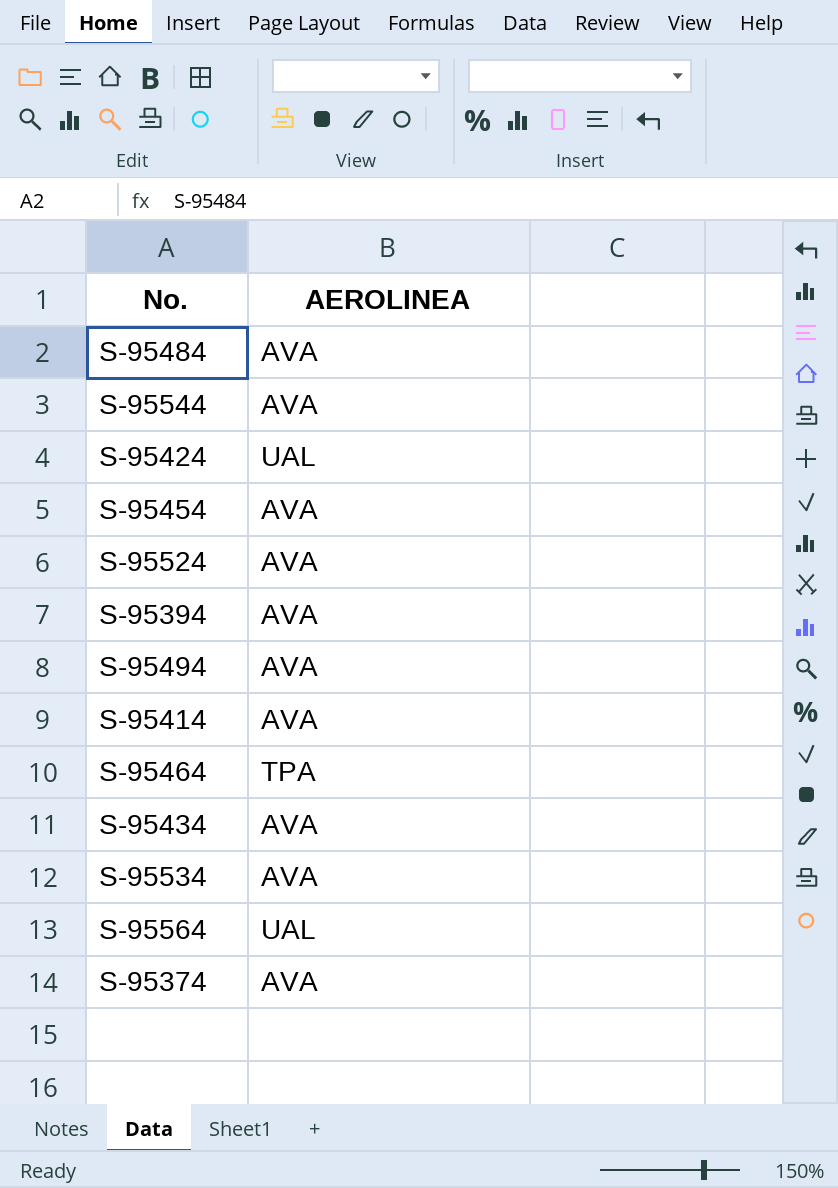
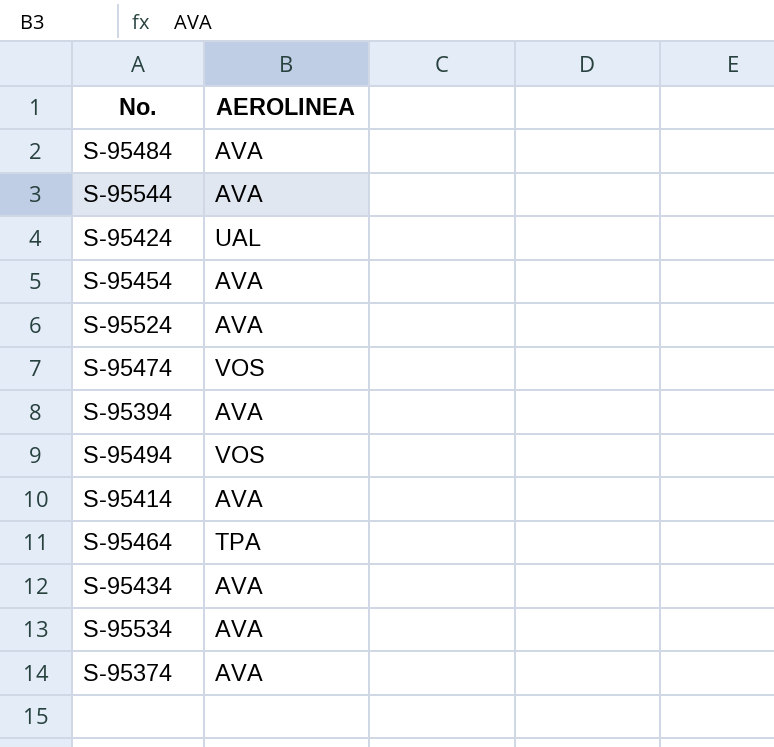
row S-95564: UAL -> none
row S-95474: none -> VOS
S-95494 | AEROLINEA: AVA -> VOS

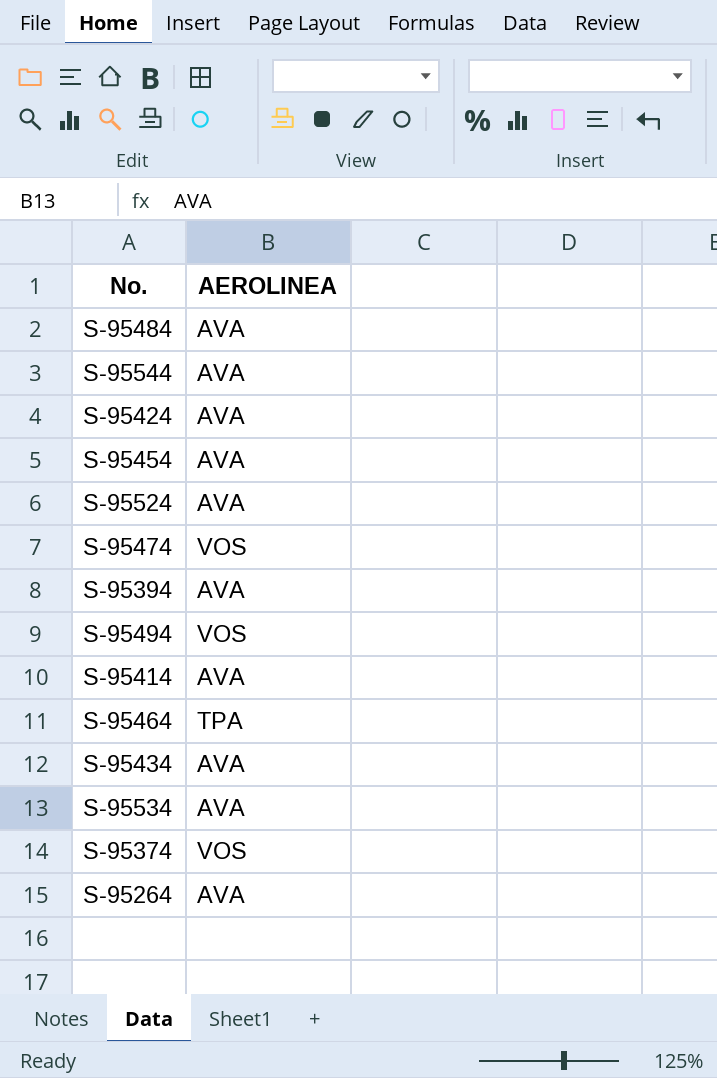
S-95424 | AEROLINEA: UAL -> AVA
S-95374 | AEROLINEA: AVA -> VOS
row S-95264: none -> AVA

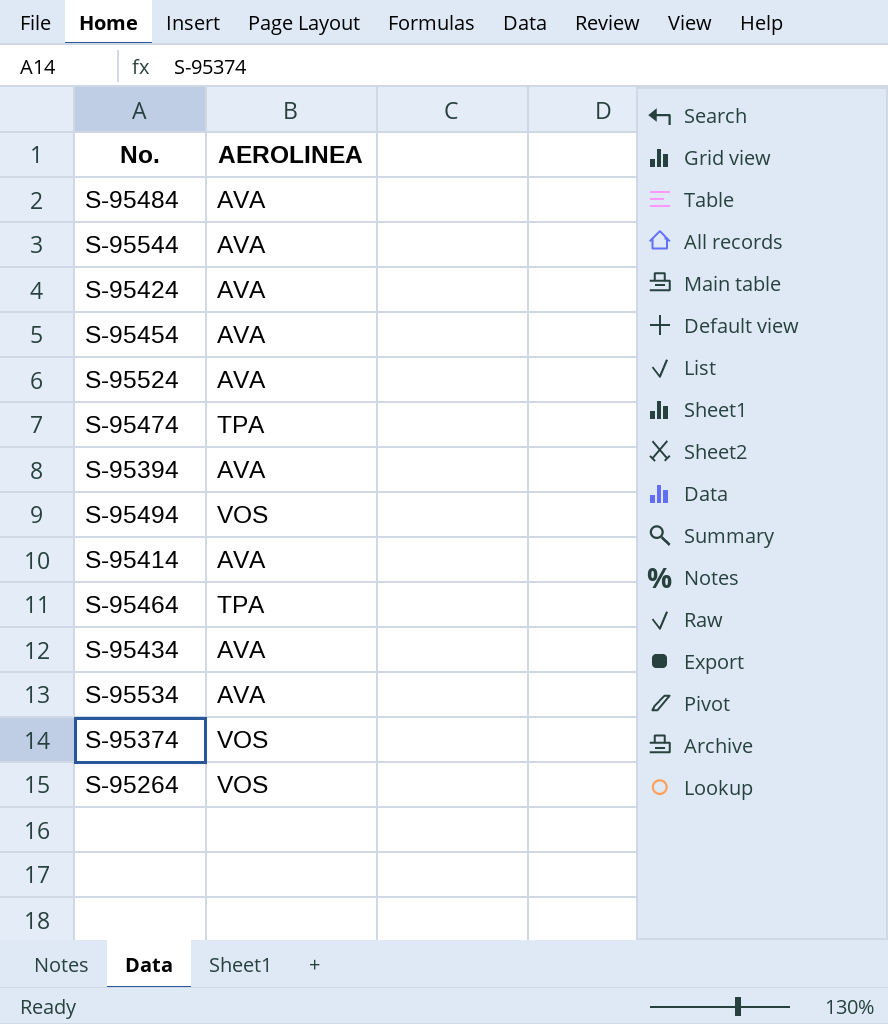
S-95474 | AEROLINEA: VOS -> TPA
S-95264 | AEROLINEA: AVA -> VOS

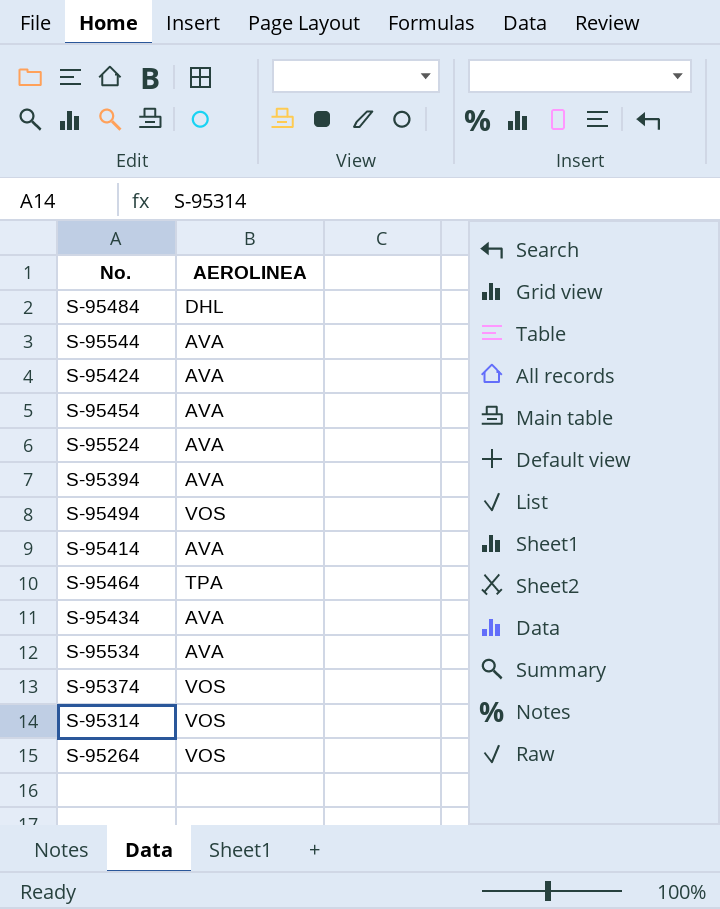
row S-95474: TPA -> none
S-95484 | AEROLINEA: AVA -> DHL
row S-95314: none -> VOS

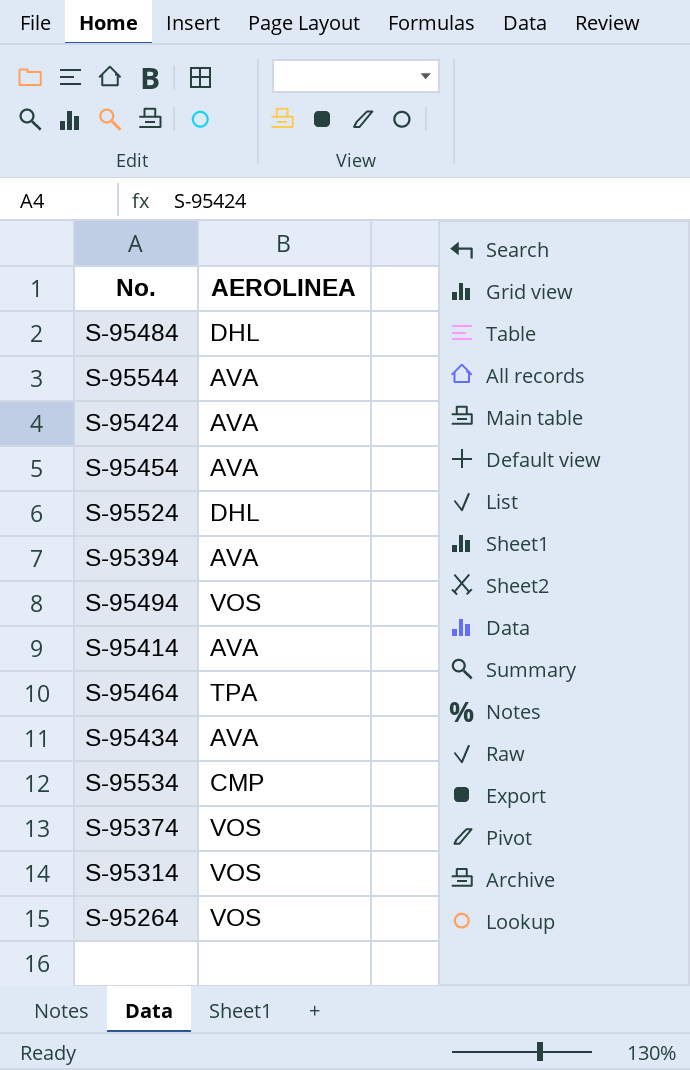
S-95524 | AEROLINEA: AVA -> DHL
S-95534 | AEROLINEA: AVA -> CMP

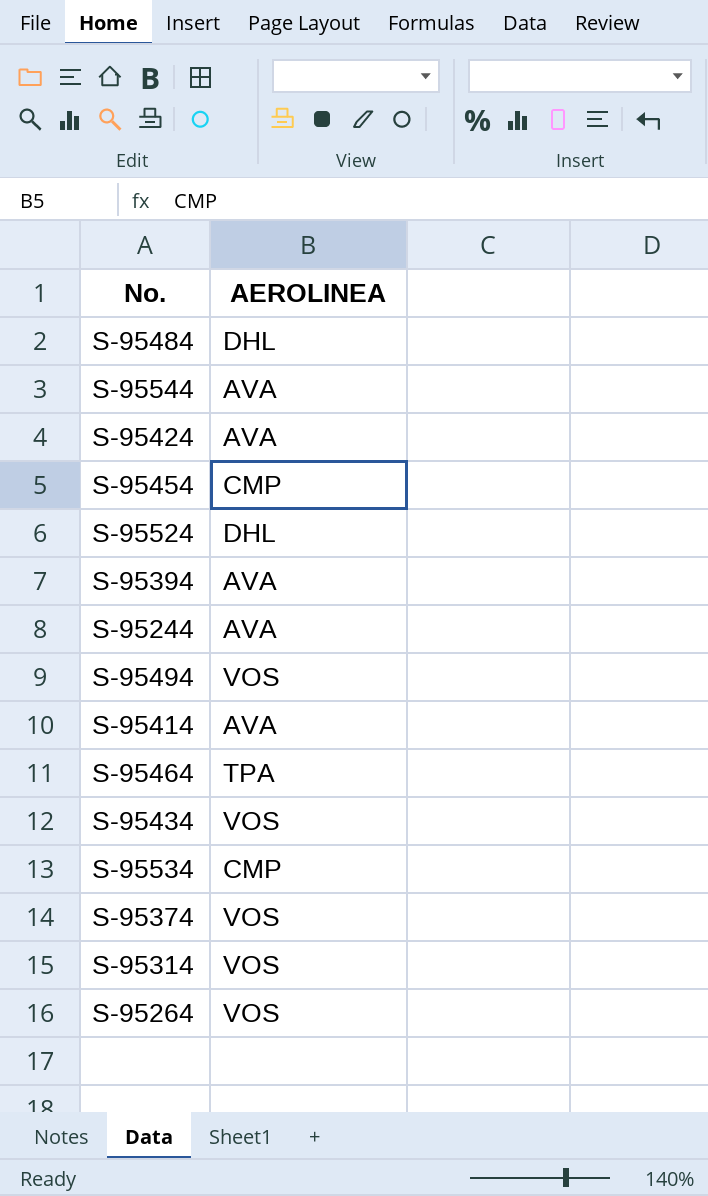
S-95454 | AEROLINEA: AVA -> CMP
row S-95244: none -> AVA
S-95434 | AEROLINEA: AVA -> VOS

